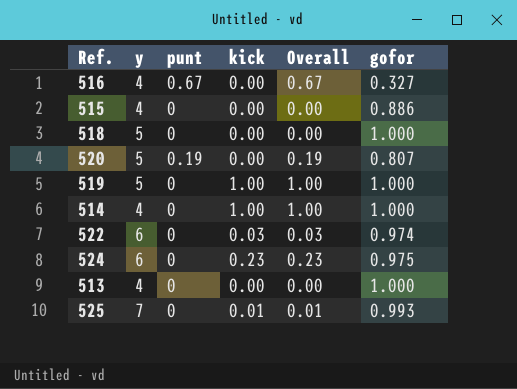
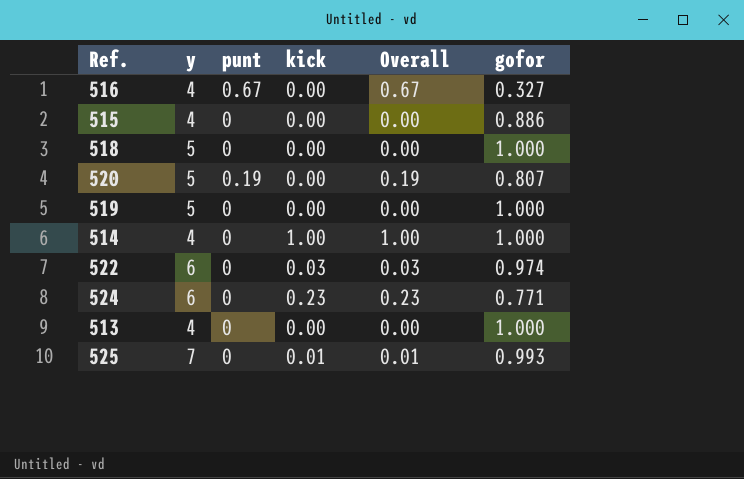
519 | kick: 1.00 -> 0.00
519 | Overall: 1.00 -> 0.00
524 | gofor: 0.975 -> 0.771

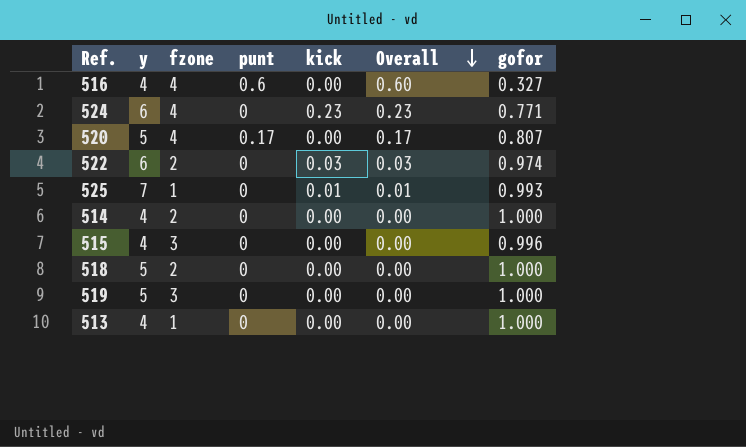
row order: none -> Overall descending
column fzone | position: none -> 3
516 | punt: 0.67 -> 0.6
516 | Overall: 0.67 -> 0.60
520 | punt: 0.19 -> 0.17
520 | Overall: 0.19 -> 0.17
514 | kick: 1.00 -> 0.00
514 | Overall: 1.00 -> 0.00
515 | gofor: 0.886 -> 0.996

